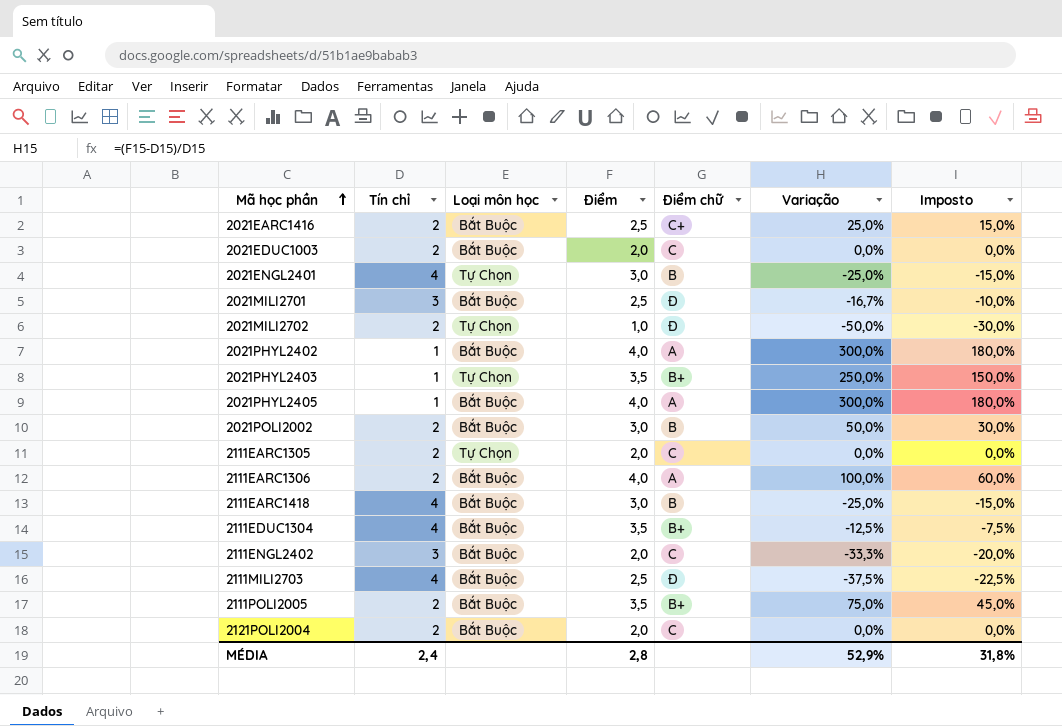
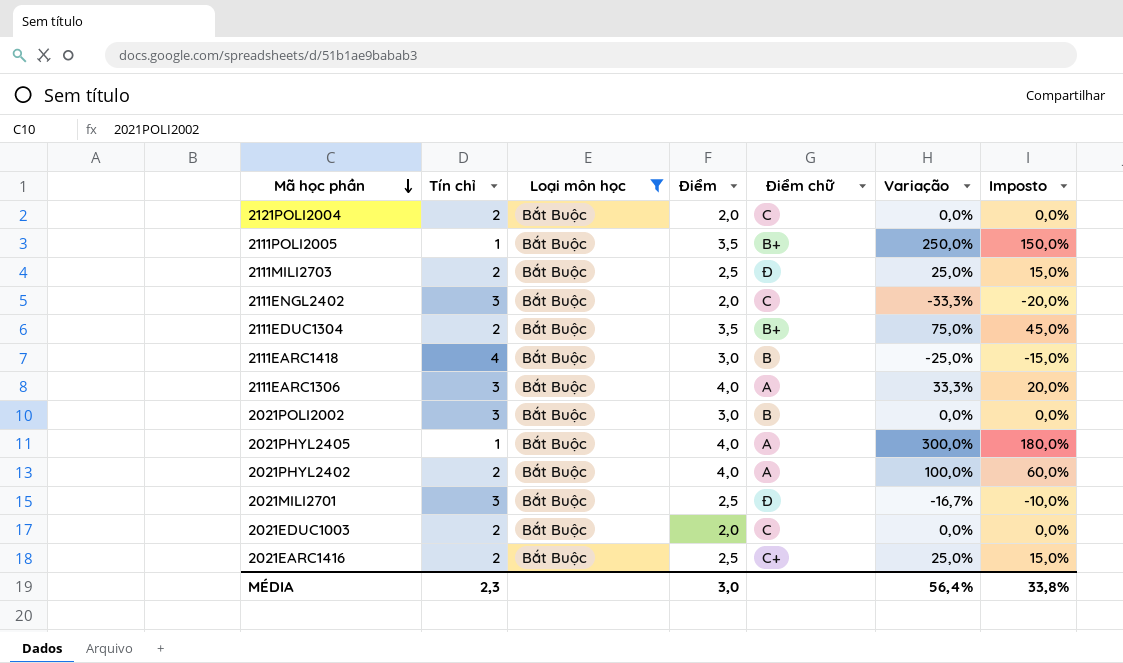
filter: none -> Loại môn học = Bắt Buộc
row order: Mã học phần ascending -> Mã học phần descending
2111POLI2005 | Tín chỉ: 2 -> 1
2111POLI2005 | Variação: 75,0% -> 250,0%
2111POLI2005 | Imposto: 45,0% -> 150,0%
2111MILI2703 | Tín chỉ: 4 -> 2
2111MILI2703 | Variação: -37,5% -> 25,0%
2111MILI2703 | Imposto: -22,5% -> 15,0%
2111EDUC1304 | Tín chỉ: 4 -> 2
2111EDUC1304 | Variação: -12,5% -> 75,0%
2111EDUC1304 | Imposto: -7,5% -> 45,0%
2111EARC1306 | Tín chỉ: 2 -> 3
2111EARC1306 | Variação: 100,0% -> 33,3%
2111EARC1306 | Imposto: 60,0% -> 20,0%
2021POLI2002 | Tín chỉ: 2 -> 3
2021POLI2002 | Variação: 50,0% -> 0,0%
2021POLI2002 | Imposto: 30,0% -> 0,0%
2021PHYL2402 | Tín chỉ: 1 -> 2
2021PHYL2402 | Variação: 300,0% -> 100,0%
2021PHYL2402 | Imposto: 180,0% -> 60,0%
MÉDIA | Tín chỉ: 2,4 -> 2,3
MÉDIA | Điểm: 2,8 -> 3,0
MÉDIA | Variação: 52,9% -> 56,4%
MÉDIA | Imposto: 31,8% -> 33,8%

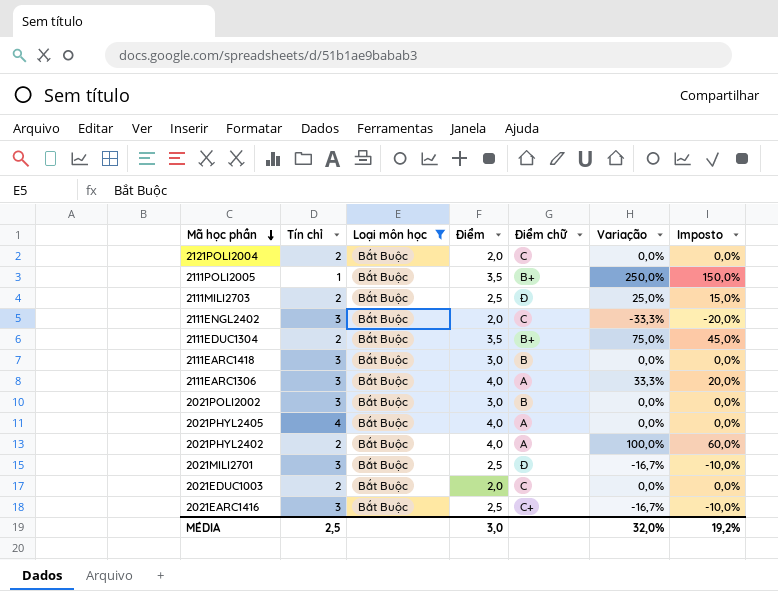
2111EARC1418 | Tín chỉ: 4 -> 3
2111EARC1418 | Variação: -25,0% -> 0,0%
2111EARC1418 | Imposto: -15,0% -> 0,0%
2021PHYL2405 | Tín chỉ: 1 -> 4
2021PHYL2405 | Variação: 300,0% -> 0,0%
2021PHYL2405 | Imposto: 180,0% -> 0,0%
2021EARC1416 | Tín chỉ: 2 -> 3
2021EARC1416 | Variação: 25,0% -> -16,7%
2021EARC1416 | Imposto: 15,0% -> -10,0%
MÉDIA | Tín chỉ: 2,3 -> 2,5
MÉDIA | Variação: 56,4% -> 32,0%
MÉDIA | Imposto: 33,8% -> 19,2%

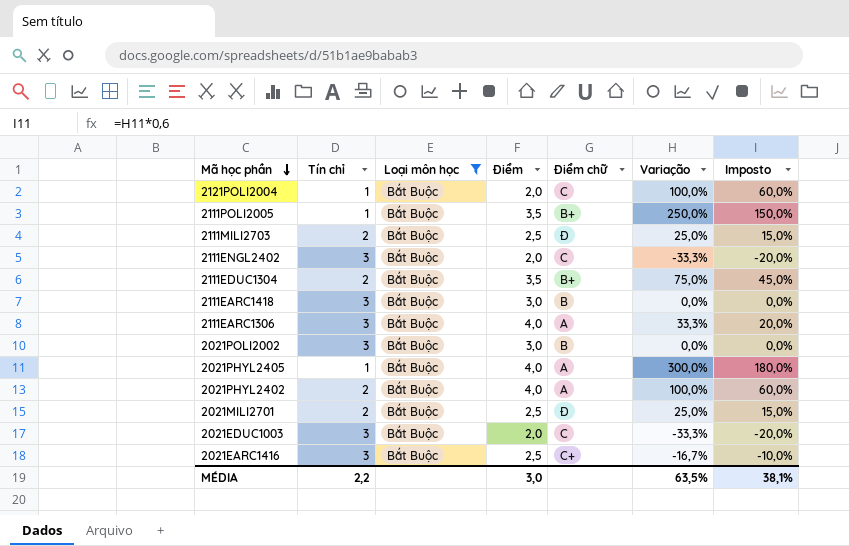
2121POLI2004 | Tín chỉ: 2 -> 1
2121POLI2004 | Variação: 0,0% -> 100,0%
2121POLI2004 | Imposto: 0,0% -> 60,0%
2021PHYL2405 | Tín chỉ: 4 -> 1
2021PHYL2405 | Variação: 0,0% -> 300,0%
2021PHYL2405 | Imposto: 0,0% -> 180,0%
2021MILI2701 | Tín chỉ: 3 -> 2
2021MILI2701 | Variação: -16,7% -> 25,0%
2021MILI2701 | Imposto: -10,0% -> 15,0%
2021EDUC1003 | Tín chỉ: 2 -> 3
2021EDUC1003 | Variação: 0,0% -> -33,3%
2021EDUC1003 | Imposto: 0,0% -> -20,0%
MÉDIA | Tín chỉ: 2,5 -> 2,2
MÉDIA | Variação: 32,0% -> 63,5%
MÉDIA | Imposto: 19,2% -> 38,1%

